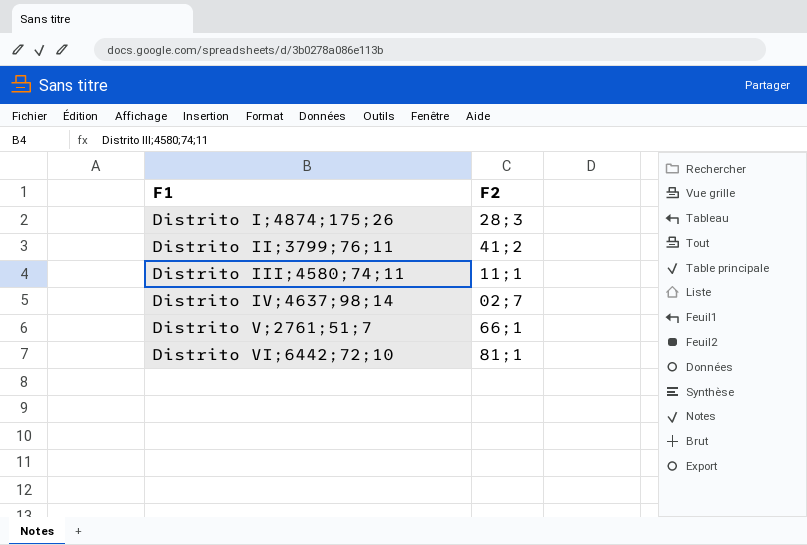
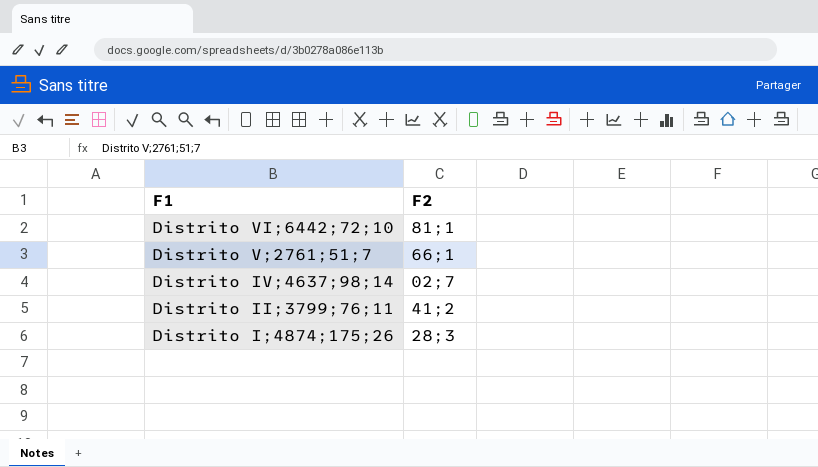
row order: F1 ascending -> F1 descending
row Distrito III;4580;74;11: 11;1 -> none

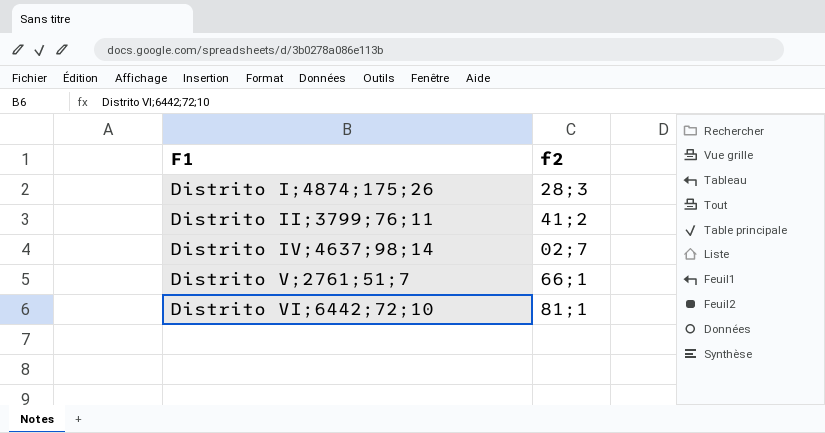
row order: F1 descending -> F1 ascending
column name: F2 -> f2

